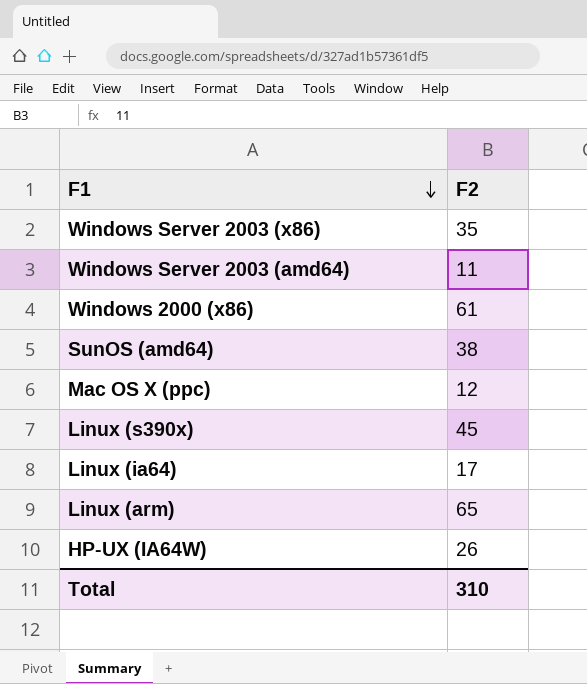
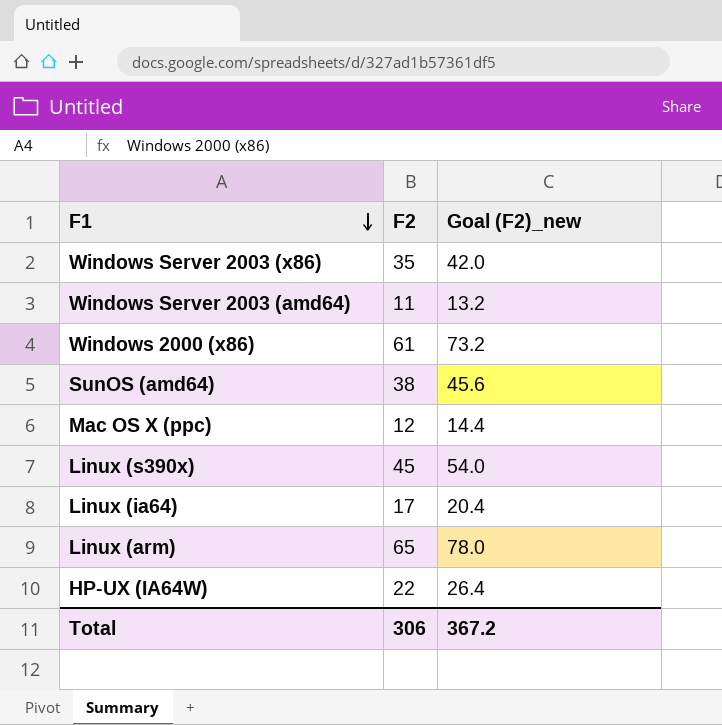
column Goal (F2)_new | formula: none -> [F2] * 1.2
HP-UX (IA64W) | F2: 26 -> 22
Total | F2: 310 -> 306

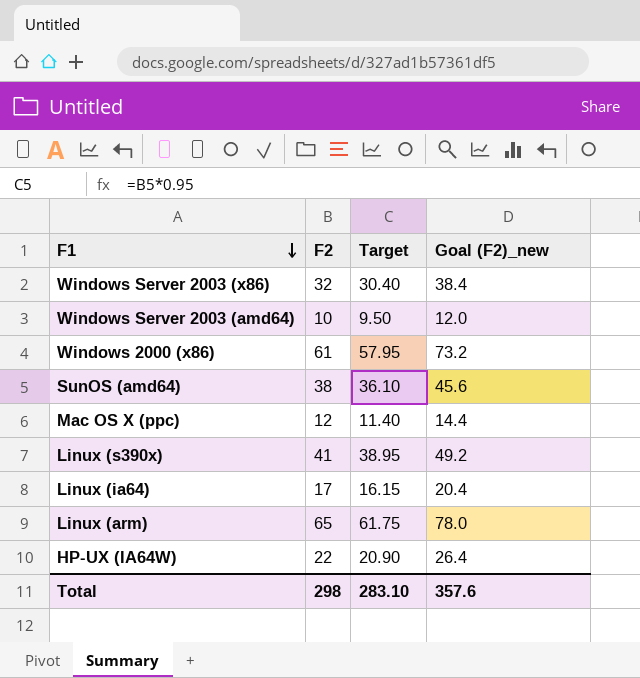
column Target | formula: none -> [F2] * 0.95
Windows Server 2003 (x86) | F2: 35 -> 32
Windows Server 2003 (x86) | Goal (F2)_new: 42.0 -> 38.4
Windows Server 2003 (amd64) | F2: 11 -> 10
Windows Server 2003 (amd64) | Goal (F2)_new: 13.2 -> 12.0
Linux (s390x) | F2: 45 -> 41
Linux (s390x) | Goal (F2)_new: 54.0 -> 49.2
Total | F2: 306 -> 298
Total | Goal (F2)_new: 367.2 -> 357.6

